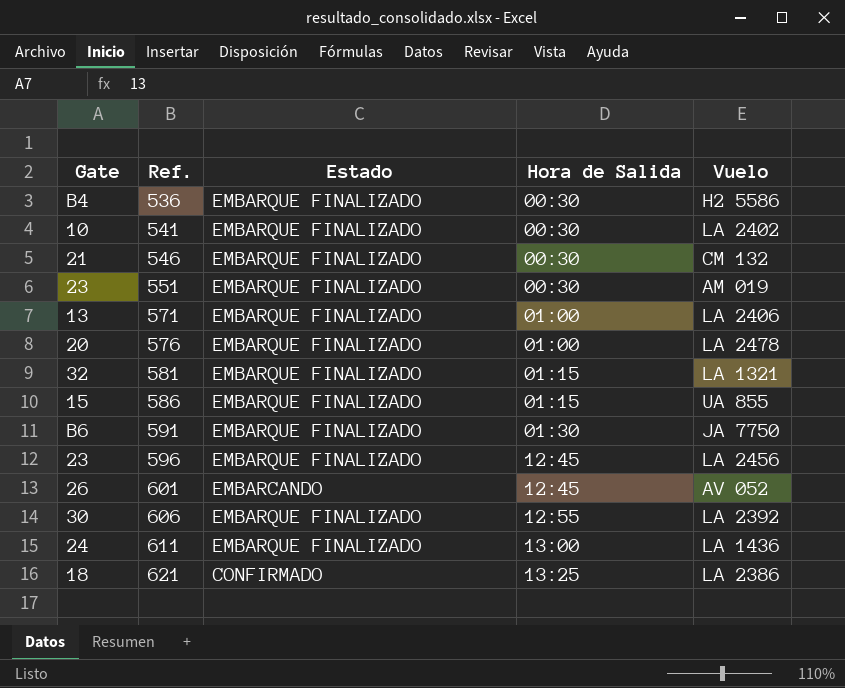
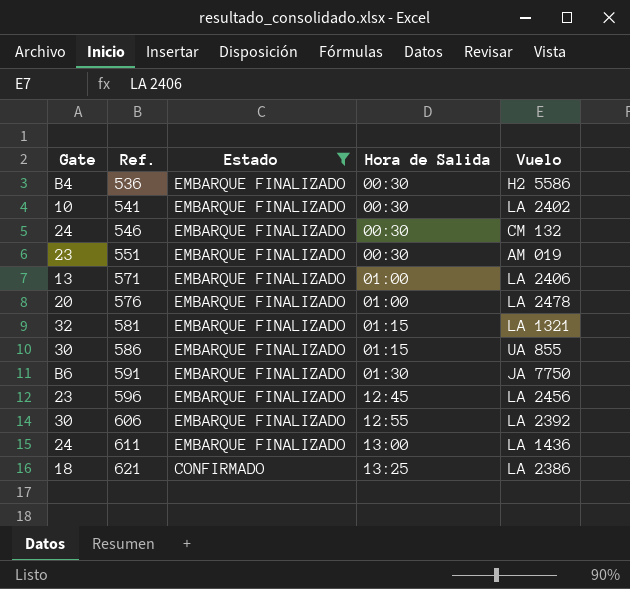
filter: none -> Estado != EMBARCANDO
546 | Gate: 21 -> 24
586 | Gate: 15 -> 30

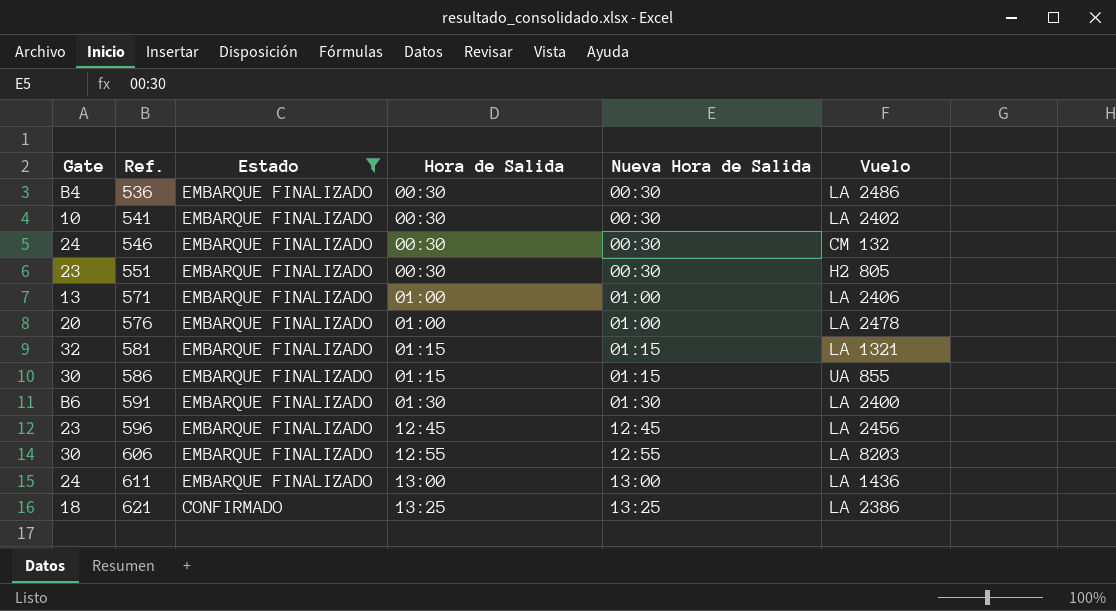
column Nueva Hora de Salida | position: none -> 5
536 | Vuelo: H2 5586 -> LA 2486
551 | Vuelo: AM 019 -> H2 805
591 | Vuelo: JA 7750 -> LA 2400
606 | Vuelo: LA 2392 -> LA 8203

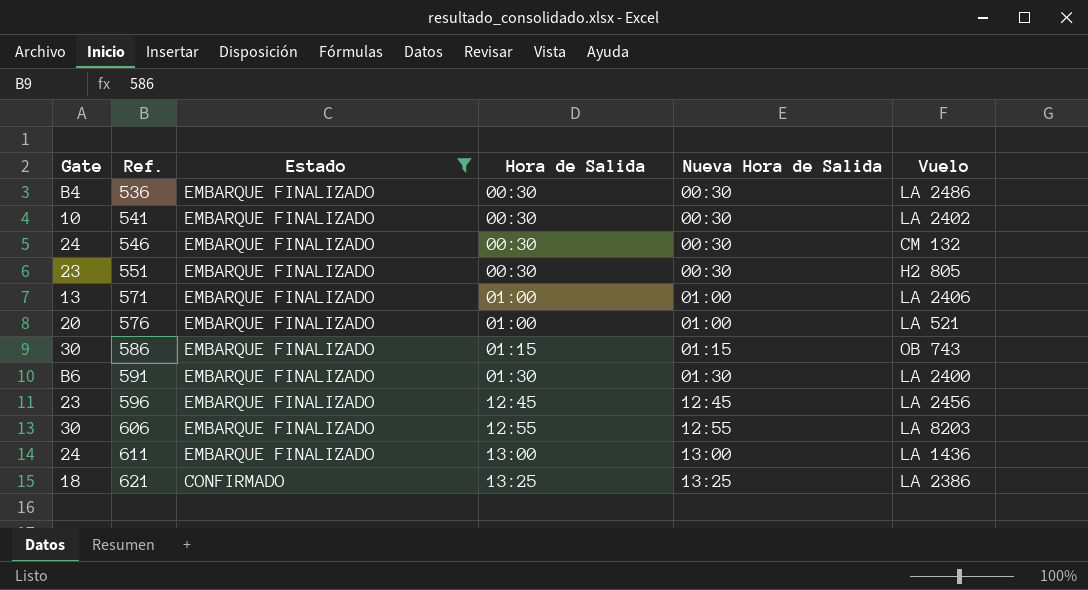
row 581: 32 | EMBARQUE FINALIZADO | 01:15 | 01:15 | LA 1321 -> none
576 | Vuelo: LA 2478 -> LA 521
586 | Vuelo: UA 855 -> OB 743

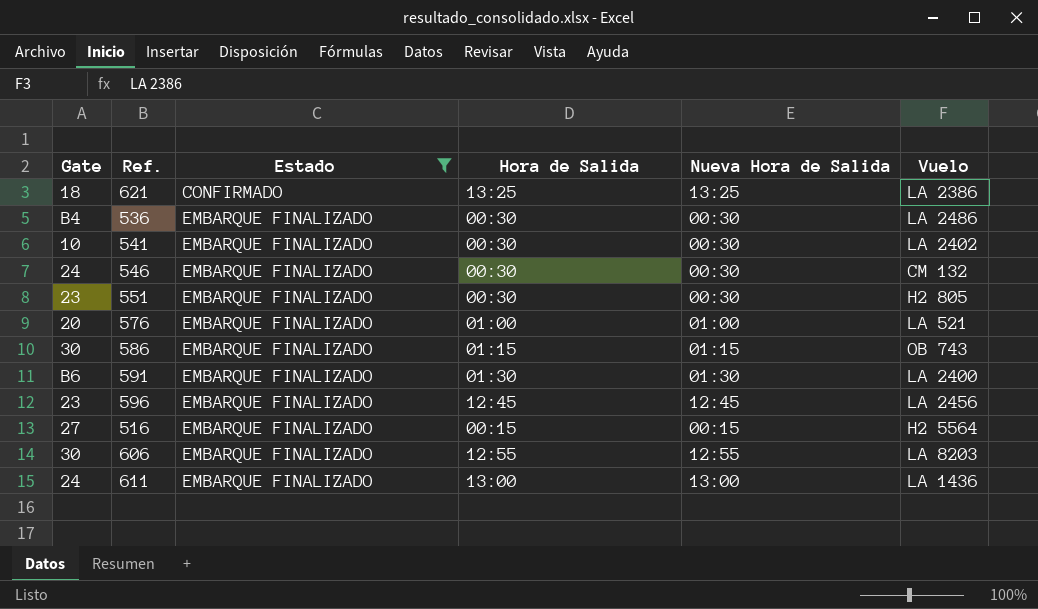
row order: Ref. ascending -> Estado ascending
row 571: 13 | EMBARQUE FINALIZADO | 01:00 | 01:00 | LA 2406 -> none
row 516: none -> 27 | EMBARQUE FINALIZADO | 00:15 | 00:15 | H2 5564

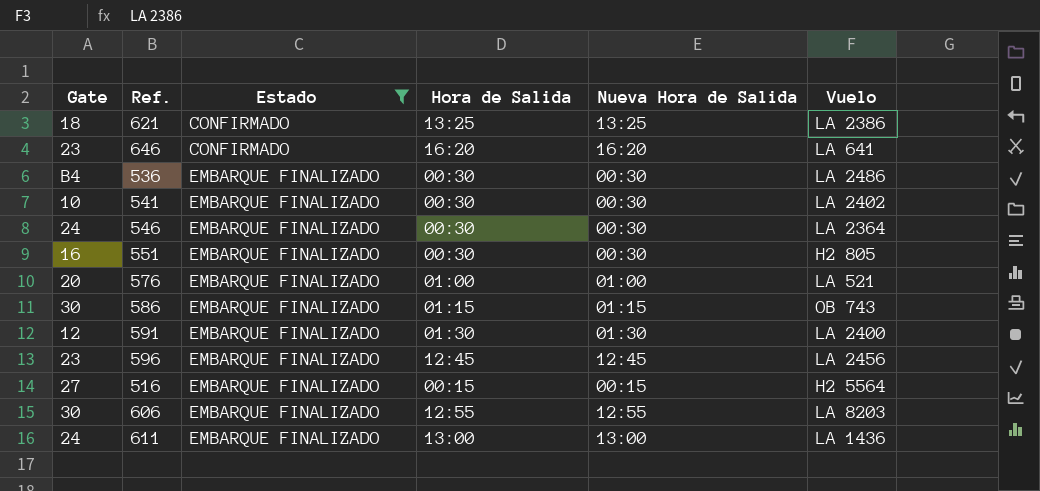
row 646: none -> 23 | CONFIRMADO | 16:20 | 16:20 | LA 641
546 | Vuelo: CM 132 -> LA 2364
551 | Gate: 23 -> 16
591 | Gate: B6 -> 12

